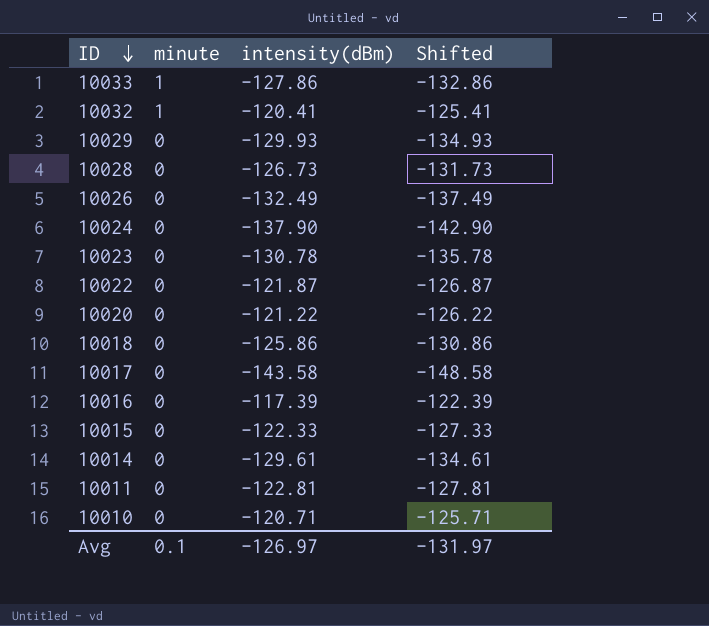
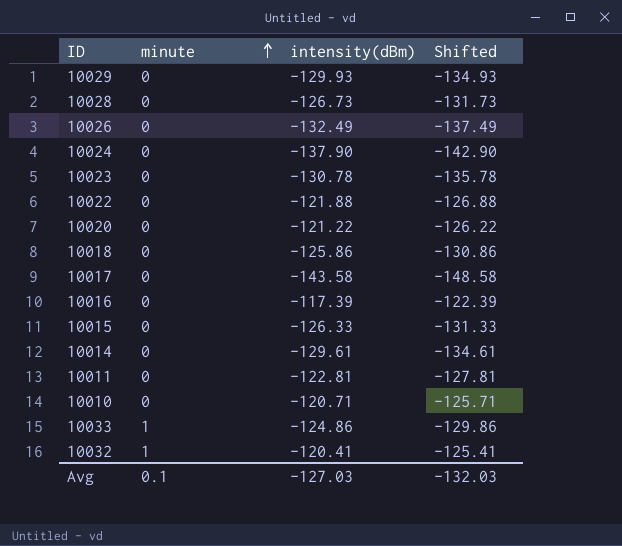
row order: ID descending -> minute ascending
10022 | intensity(dBm): -121.87 -> -121.88
10022 | Shifted: -126.87 -> -126.88
10015 | intensity(dBm): -122.33 -> -126.33
10015 | Shifted: -127.33 -> -131.33
10033 | intensity(dBm): -127.86 -> -124.86
10033 | Shifted: -132.86 -> -129.86
Avg | intensity(dBm): -126.97 -> -127.03
Avg | Shifted: -131.97 -> -132.03

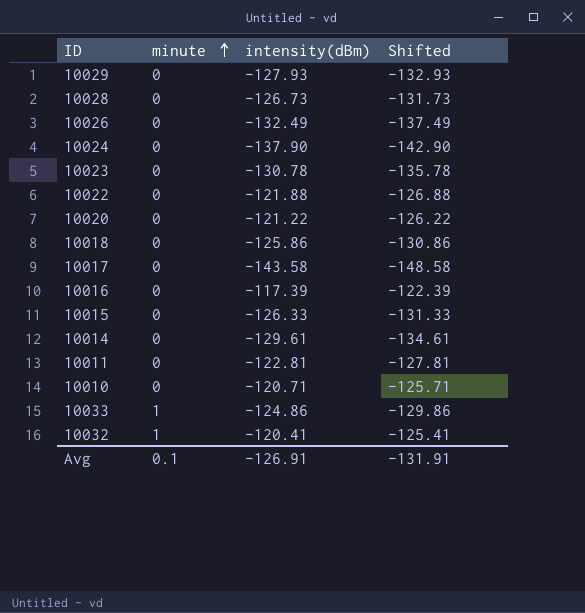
10029 | intensity(dBm): -129.93 -> -127.93
10029 | Shifted: -134.93 -> -132.93
Avg | intensity(dBm): -127.03 -> -126.91
Avg | Shifted: -132.03 -> -131.91

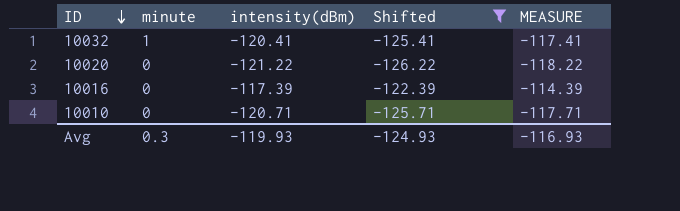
filter: none -> Shifted >= -126.22
row order: minute ascending -> ID descending
column MEASURE | formula: none -> [intensity(dBm)] + 3
Avg | minute: 0.1 -> 0.3
Avg | intensity(dBm): -126.91 -> -119.93
Avg | Shifted: -131.91 -> -124.93

